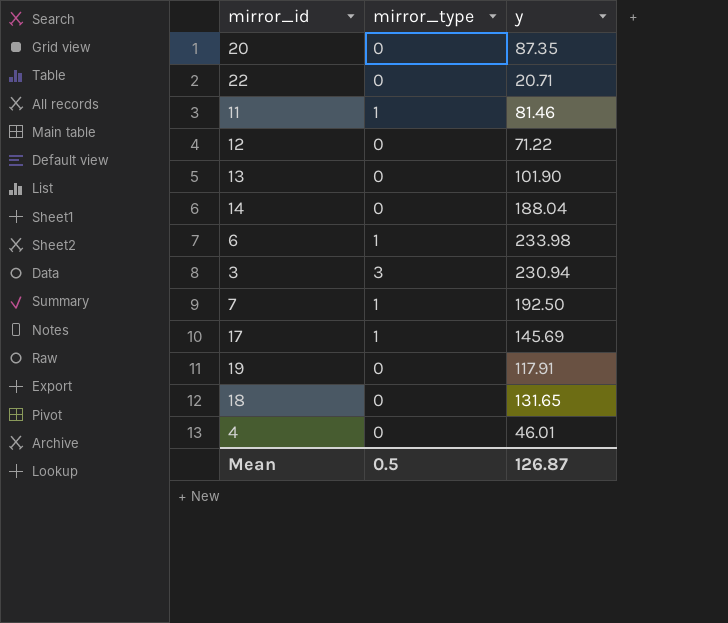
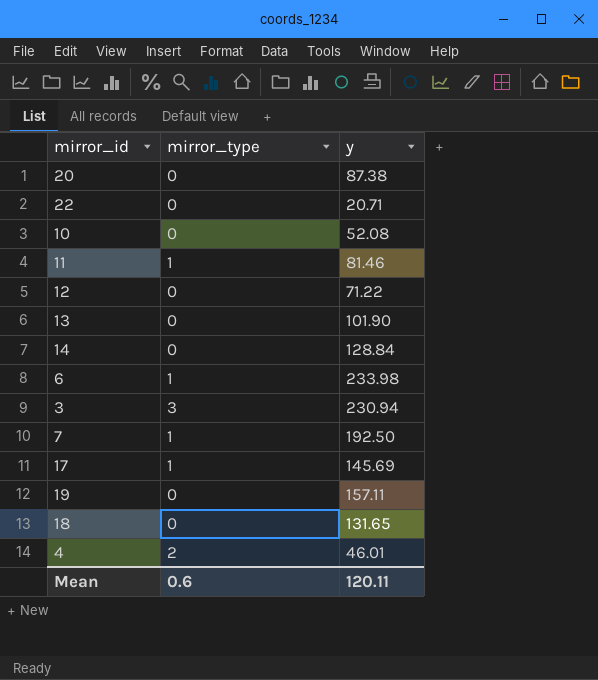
20 | y: 87.35 -> 87.38
row 10: none -> 0 | 52.08
14 | y: 188.04 -> 128.84
19 | y: 117.91 -> 157.11
4 | mirror_type: 0 -> 2
Mean | mirror_type: 0.5 -> 0.6
Mean | y: 126.87 -> 120.11

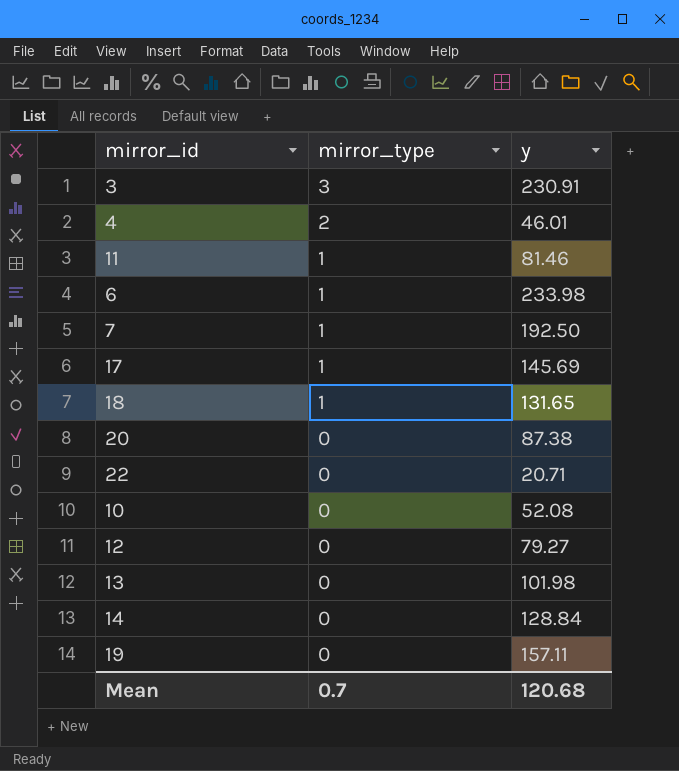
row order: none -> mirror_type descending
3 | y: 230.94 -> 230.91
18 | mirror_type: 0 -> 1
12 | y: 71.22 -> 79.27
13 | y: 101.90 -> 101.98
Mean | mirror_type: 0.6 -> 0.7
Mean | y: 120.11 -> 120.68

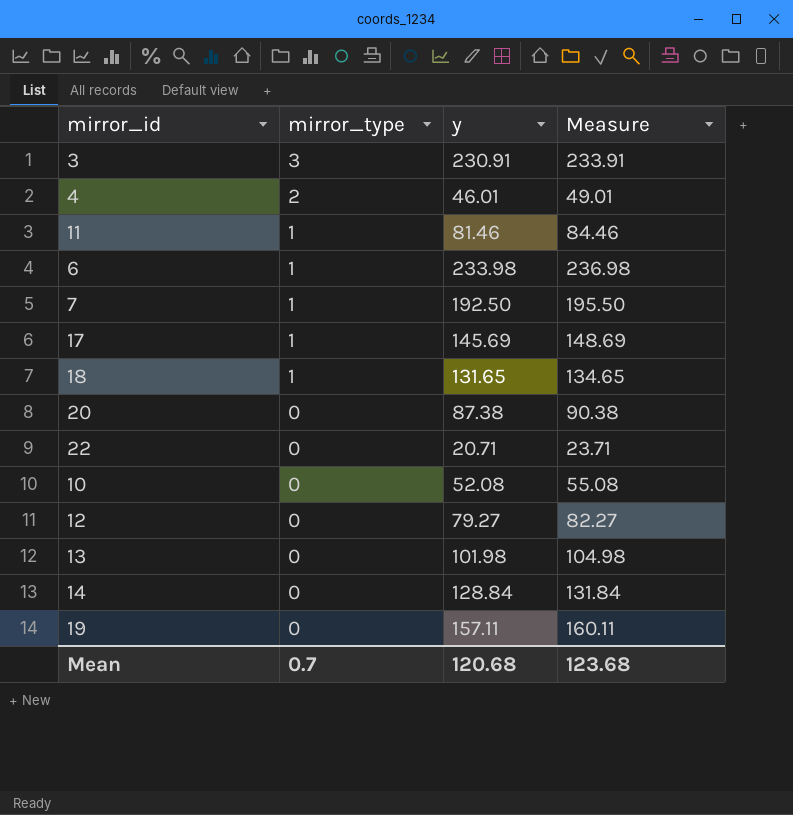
column Measure | formula: none -> [y] + 3

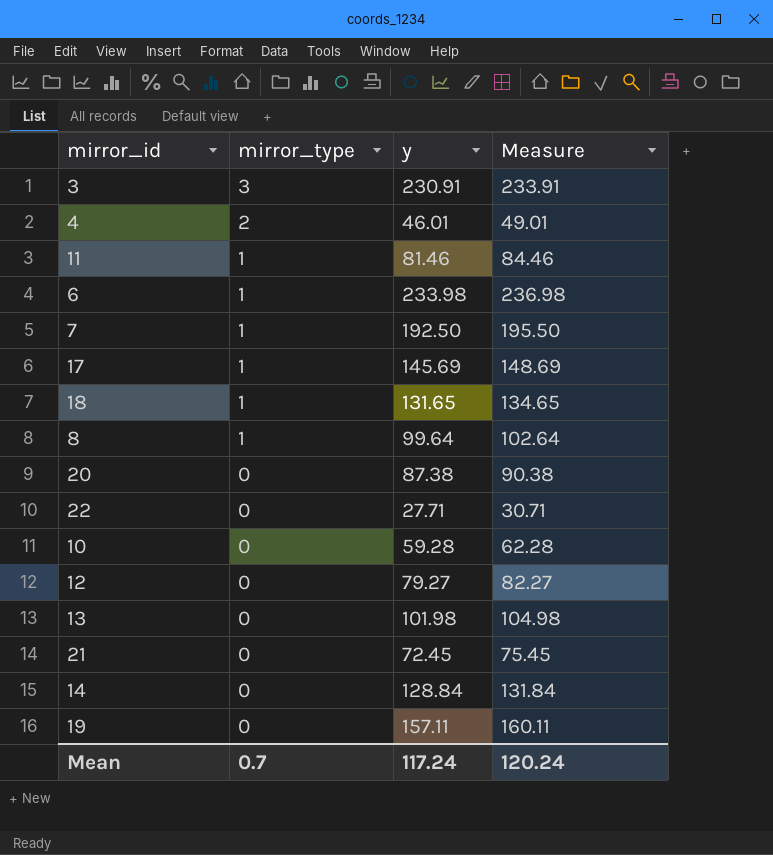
row 8: none -> 1 | 99.64 | 102.64
22 | y: 20.71 -> 27.71
22 | Measure: 23.71 -> 30.71
10 | y: 52.08 -> 59.28
10 | Measure: 55.08 -> 62.28
row 21: none -> 0 | 72.45 | 75.45
Mean | y: 120.68 -> 117.24
Mean | Measure: 123.68 -> 120.24

